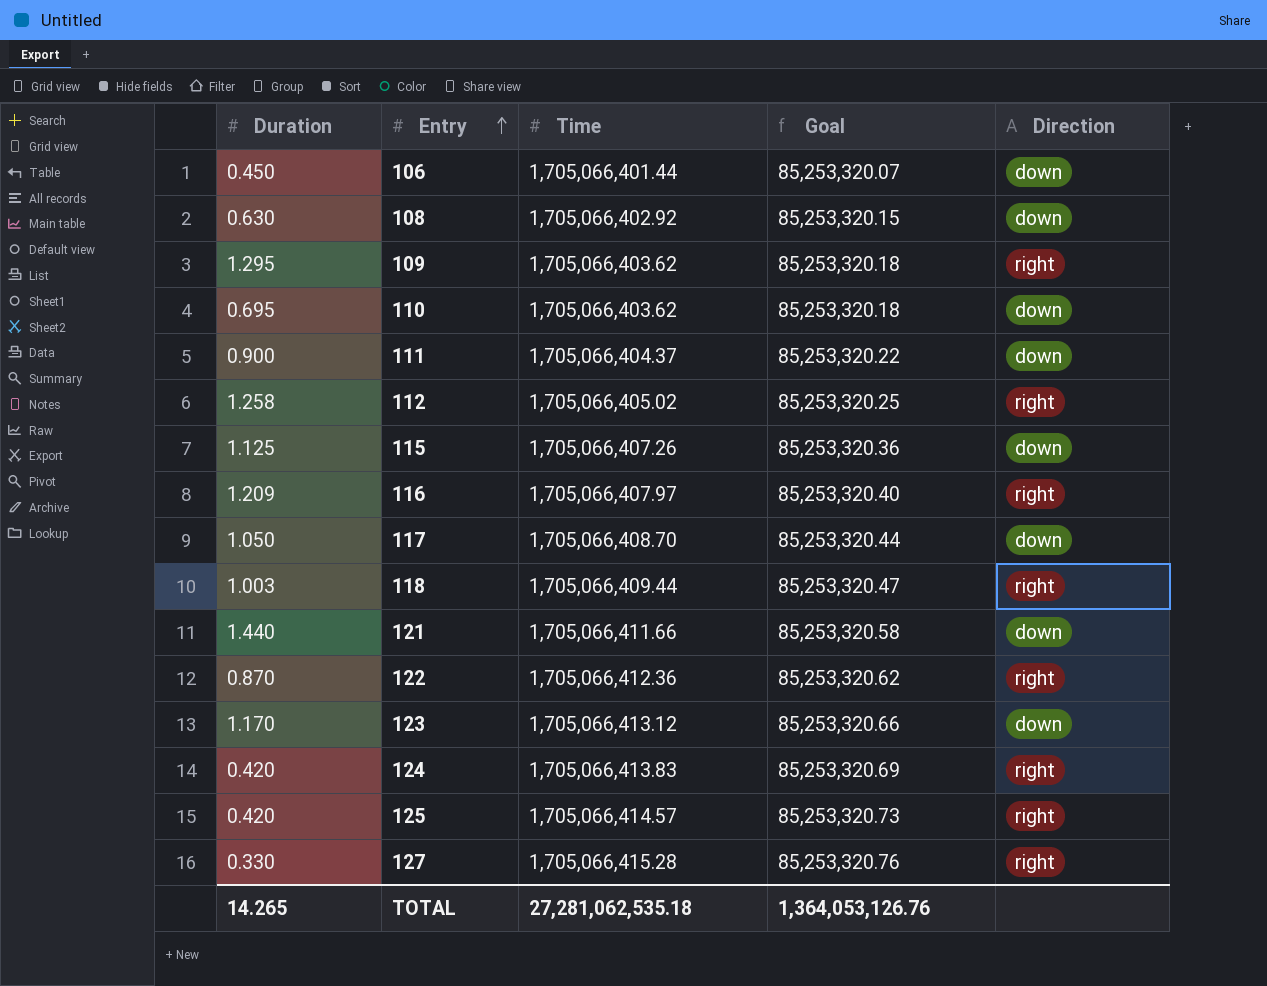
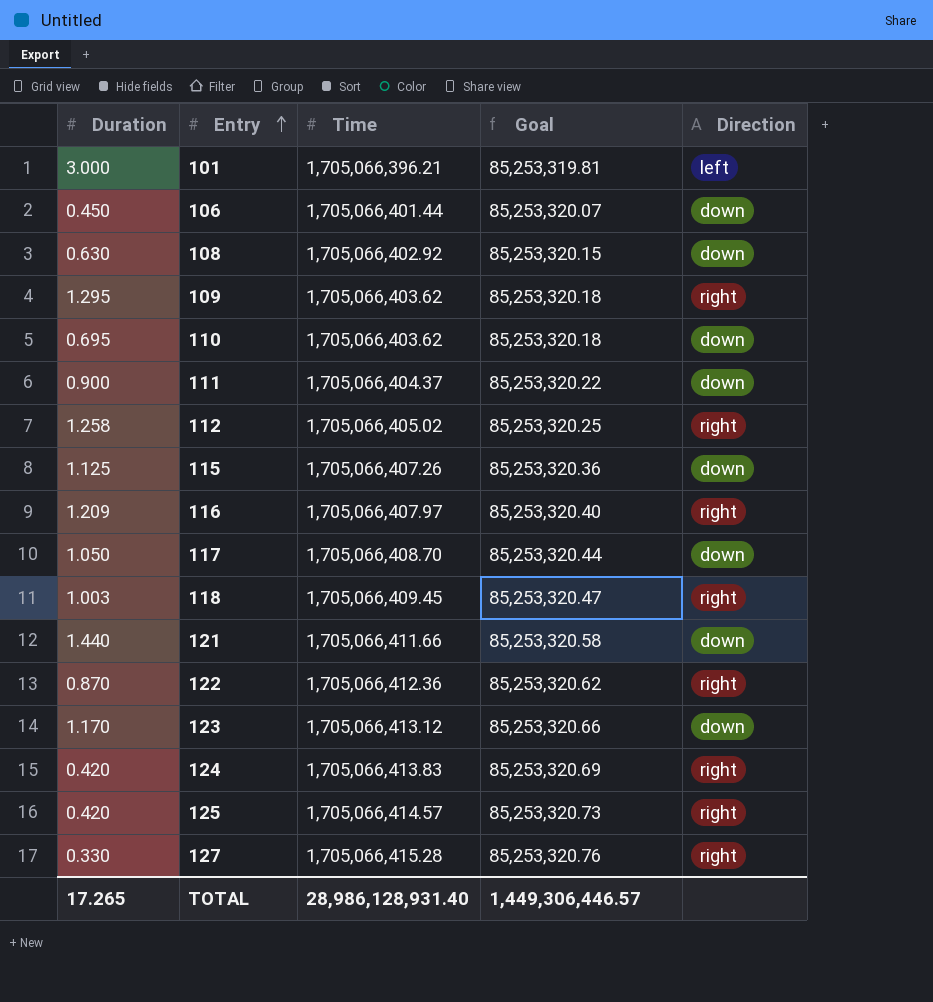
row 101: none -> 3.000 | 1,705,066,396.21 | 85,253,319.81 | left
118 | Time: 1,705,066,409.44 -> 1,705,066,409.45
TOTAL | Duration: 14.265 -> 17.265
TOTAL | Time: 27,281,062,535.18 -> 28,986,128,931.40
TOTAL | Goal: 1,364,053,126.76 -> 1,449,306,446.57

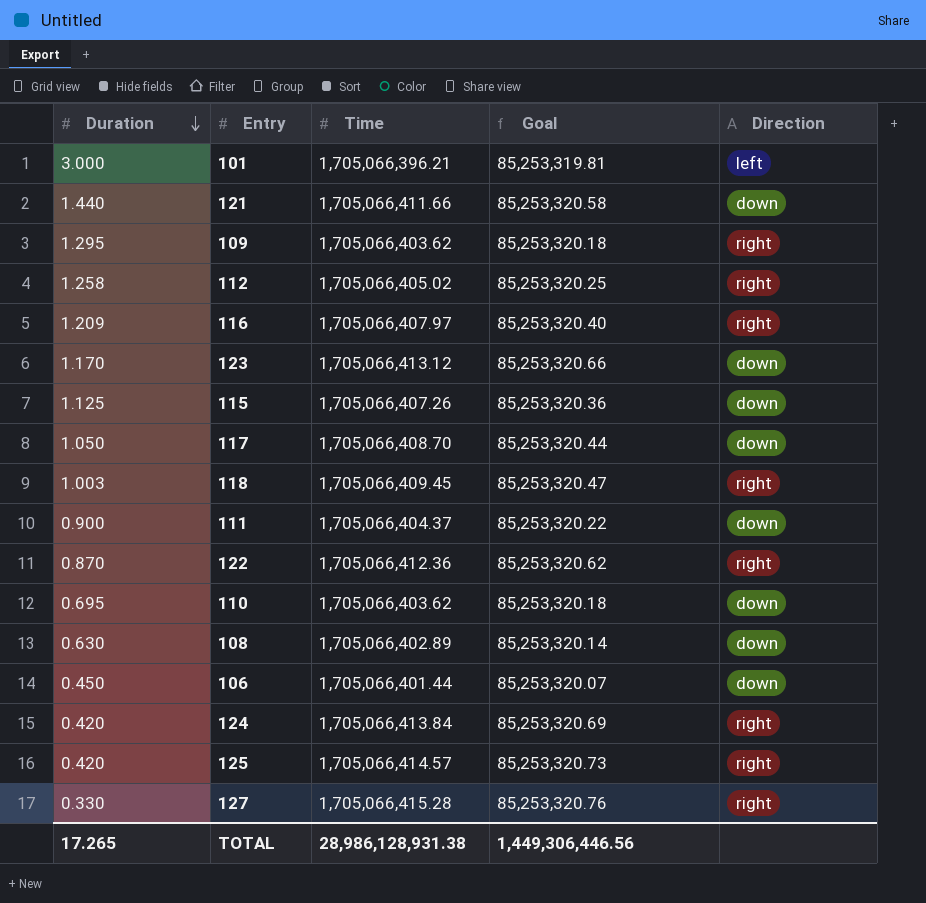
row order: Entry ascending -> Duration descending
108 | Time: 1,705,066,402.92 -> 1,705,066,402.89
108 | Goal: 85,253,320.15 -> 85,253,320.14
124 | Time: 1,705,066,413.83 -> 1,705,066,413.84
TOTAL | Time: 28,986,128,931.40 -> 28,986,128,931.38
TOTAL | Goal: 1,449,306,446.57 -> 1,449,306,446.56

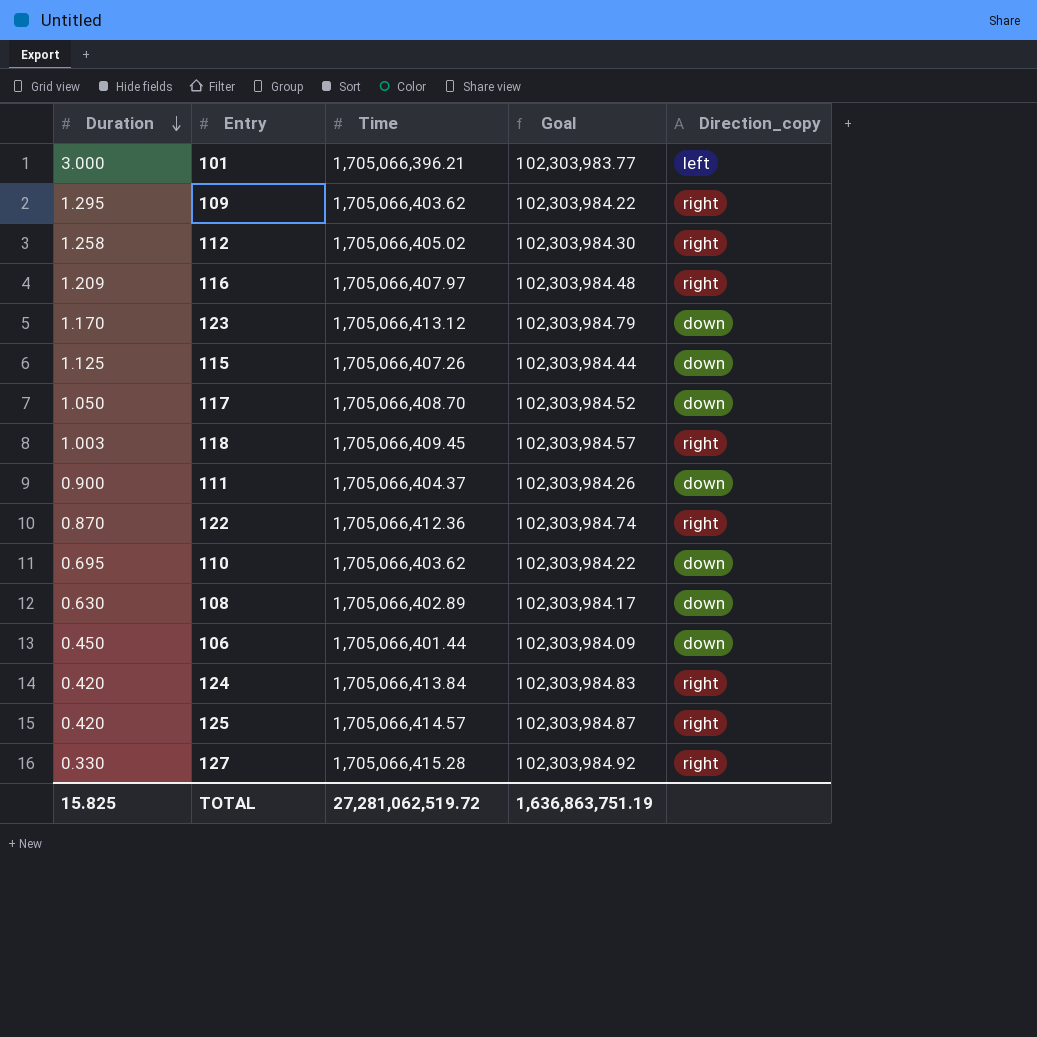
column Goal | formula: [Time] * 0.05 -> [Time] * 0.06
column name: Direction -> Direction_copy
row 121: 1.440 | 1,705,066,411.66 | 85,253,320.58 | down -> none
TOTAL | Duration: 17.265 -> 15.825
TOTAL | Time: 28,986,128,931.38 -> 27,281,062,519.72
TOTAL | Goal: 1,449,306,446.56 -> 1,636,863,751.19

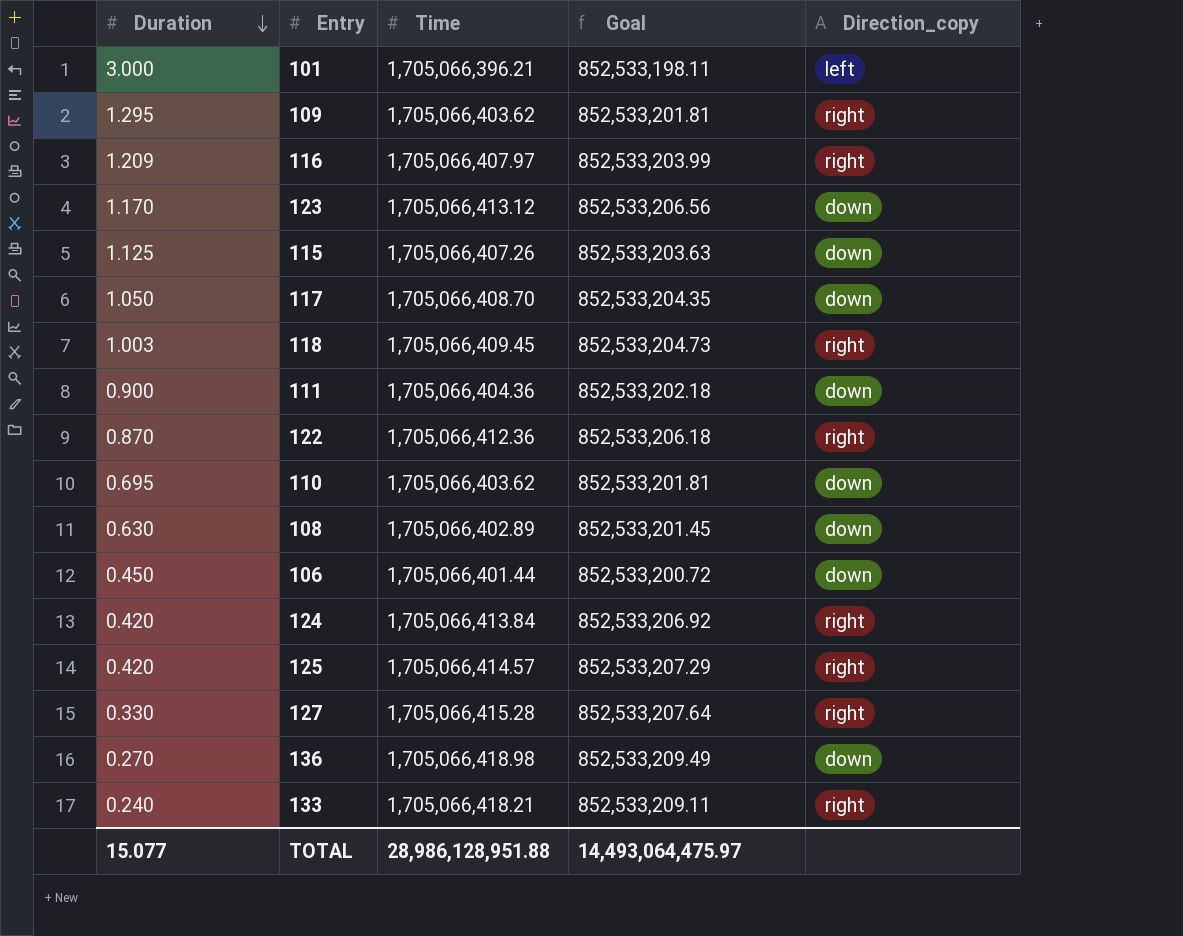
column Goal | formula: [Time] * 0.06 -> [Time] * 0.5
row 112: 1.258 | 1,705,066,405.02 | 102,303,984.30 | right -> none
111 | Time: 1,705,066,404.37 -> 1,705,066,404.36
row 136: none -> 0.270 | 1,705,066,418.98 | 852,533,209.49 | down
row 133: none -> 0.240 | 1,705,066,418.21 | 852,533,209.11 | right
TOTAL | Duration: 15.825 -> 15.077
TOTAL | Time: 27,281,062,519.72 -> 28,986,128,951.88
TOTAL | Goal: 1,636,863,751.19 -> 14,493,064,475.97

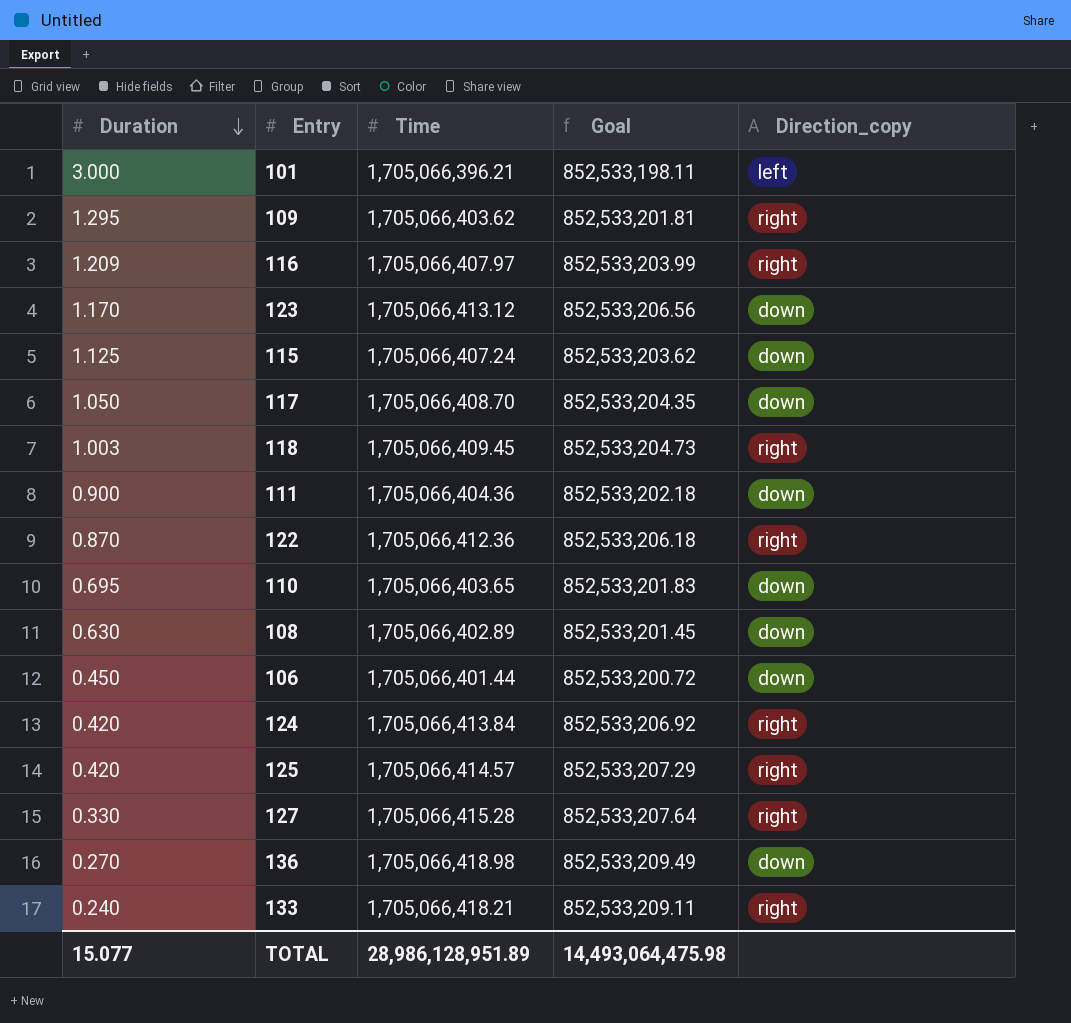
115 | Time: 1,705,066,407.26 -> 1,705,066,407.24
115 | Goal: 852,533,203.63 -> 852,533,203.62
110 | Time: 1,705,066,403.62 -> 1,705,066,403.65
110 | Goal: 852,533,201.81 -> 852,533,201.83
TOTAL | Time: 28,986,128,951.88 -> 28,986,128,951.89
TOTAL | Goal: 14,493,064,475.97 -> 14,493,064,475.98

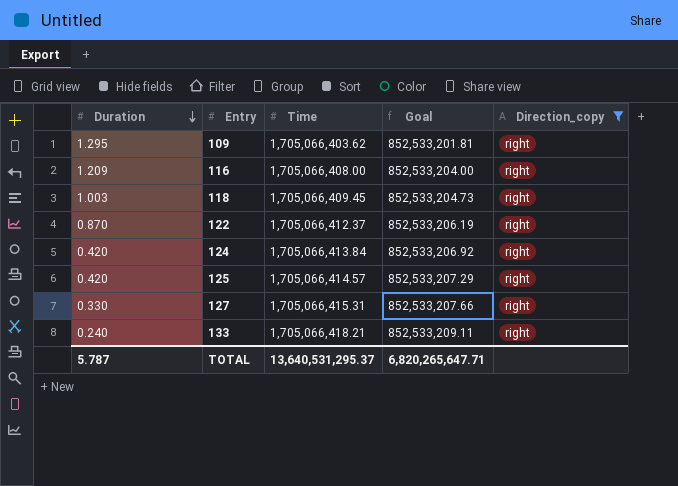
filter: none -> Direction_copy = right
116 | Time: 1,705,066,407.97 -> 1,705,066,408.00
116 | Goal: 852,533,203.99 -> 852,533,204.00
122 | Time: 1,705,066,412.36 -> 1,705,066,412.37
122 | Goal: 852,533,206.18 -> 852,533,206.19
127 | Time: 1,705,066,415.28 -> 1,705,066,415.31
127 | Goal: 852,533,207.64 -> 852,533,207.66
TOTAL | Duration: 15.077 -> 5.787
TOTAL | Time: 28,986,128,951.89 -> 13,640,531,295.37
TOTAL | Goal: 14,493,064,475.98 -> 6,820,265,647.71

